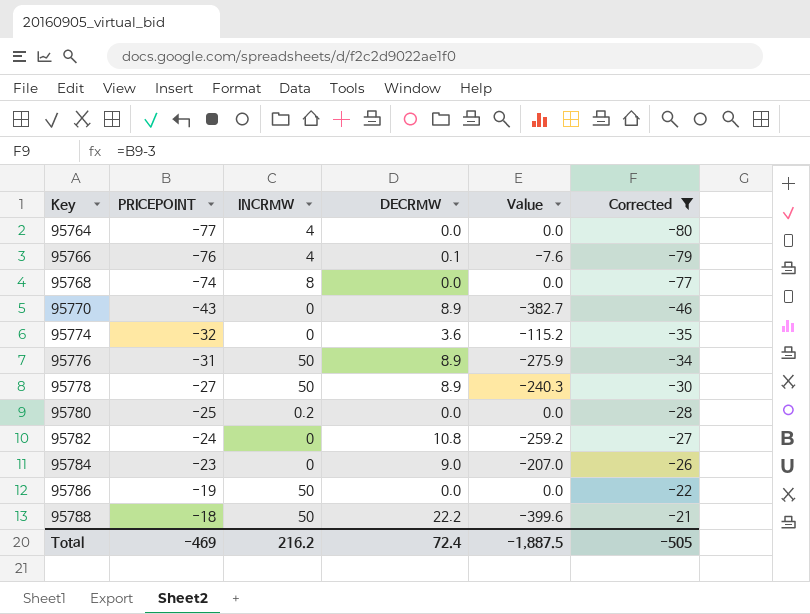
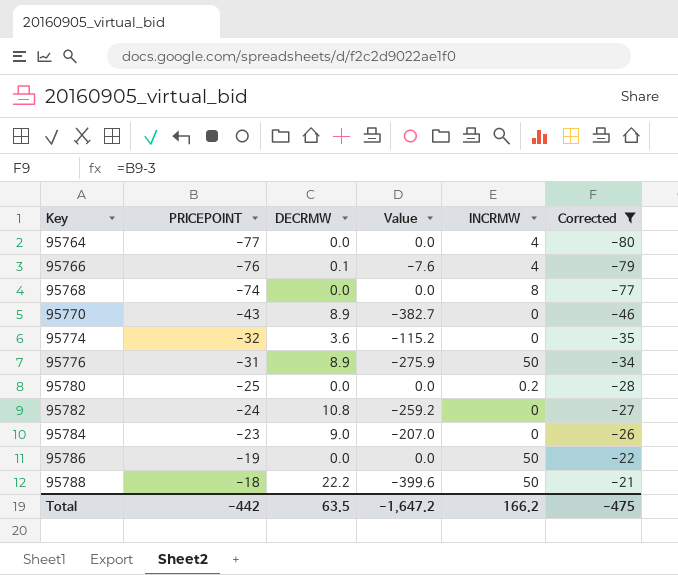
column INCRMW | position: 3 -> 5
row 95778: -27 | 50 | 8.9 | -240.3 | -30 -> none
Total | PRICEPOINT: -469 -> -442
Total | DECRMW: 72.4 -> 63.5
Total | Value: -1,887.5 -> -1,647.2
Total | INCRMW: 216.2 -> 166.2
Total | Corrected: -505 -> -475

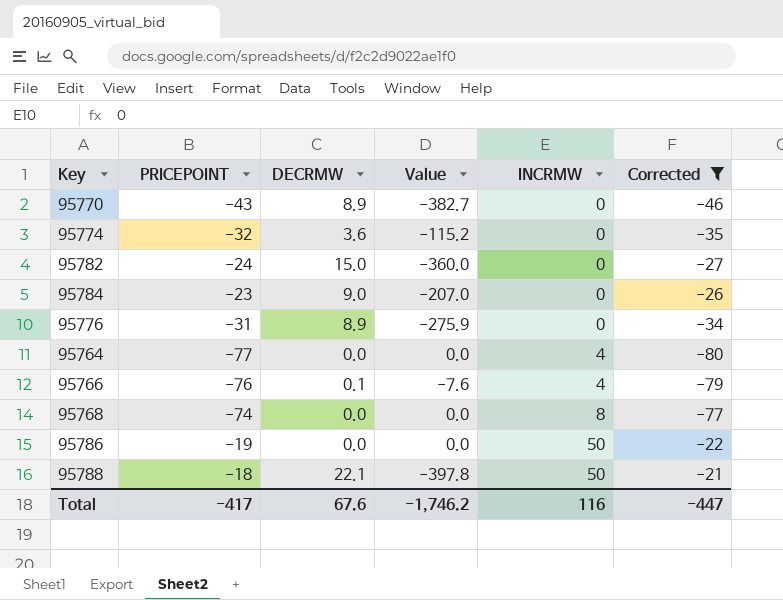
row order: Key ascending -> INCRMW ascending
row 95780: -25 | 0.0 | 0.0 | 0.2 | -28 -> none
95782 | DECRMW: 10.8 -> 15.0
95782 | Value: -259.2 -> -360.0
95776 | INCRMW: 50 -> 0
95788 | DECRMW: 22.2 -> 22.1
95788 | Value: -399.6 -> -397.8
Total | PRICEPOINT: -442 -> -417
Total | DECRMW: 63.5 -> 67.6
Total | Value: -1,647.2 -> -1,746.2
Total | INCRMW: 166.2 -> 116
Total | Corrected: -475 -> -447

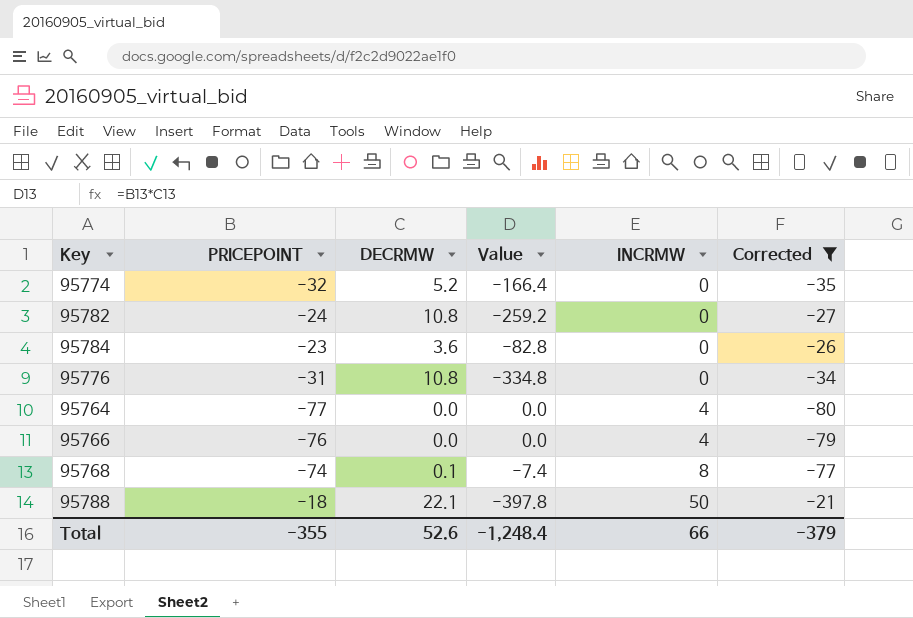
row 95770: -43 | 8.9 | -382.7 | 0 | -46 -> none
row 95786: -19 | 0.0 | 0.0 | 50 | -22 -> none
95774 | DECRMW: 3.6 -> 5.2
95774 | Value: -115.2 -> -166.4
95782 | DECRMW: 15.0 -> 10.8
95782 | Value: -360.0 -> -259.2
95784 | DECRMW: 9.0 -> 3.6
95784 | Value: -207.0 -> -82.8
95776 | DECRMW: 8.9 -> 10.8
95776 | Value: -275.9 -> -334.8
95766 | DECRMW: 0.1 -> 0.0
95766 | Value: -7.6 -> 0.0
95768 | DECRMW: 0.0 -> 0.1
95768 | Value: 0.0 -> -7.4
Total | PRICEPOINT: -417 -> -355
Total | DECRMW: 67.6 -> 52.6
Total | Value: -1,746.2 -> -1,248.4
Total | INCRMW: 116 -> 66
Total | Corrected: -447 -> -379

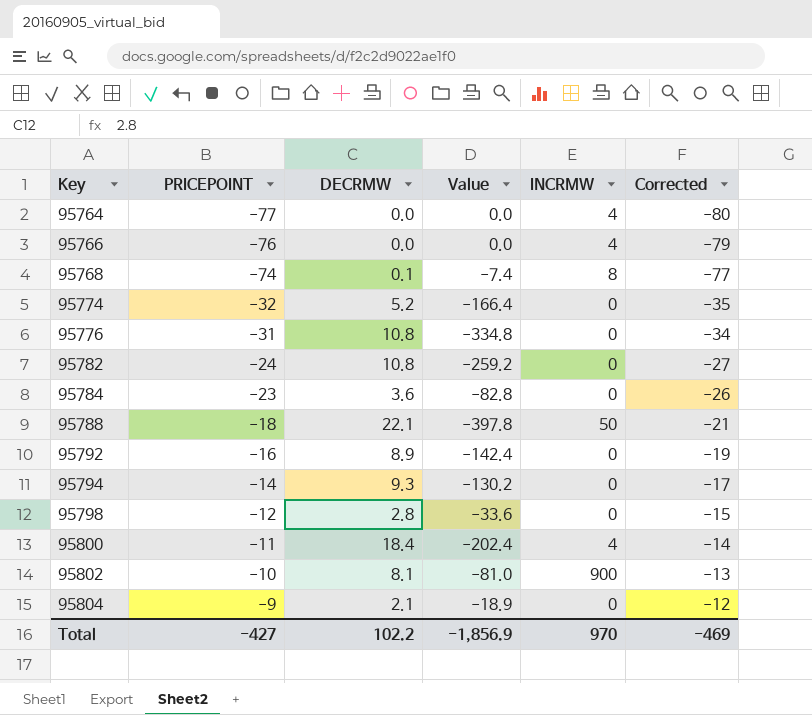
filter: Corrected <= -21 -> none
row order: INCRMW ascending -> Key ascending
Total | PRICEPOINT: -355 -> -427
Total | DECRMW: 52.6 -> 102.2
Total | Value: -1,248.4 -> -1,856.9
Total | INCRMW: 66 -> 970
Total | Corrected: -379 -> -469

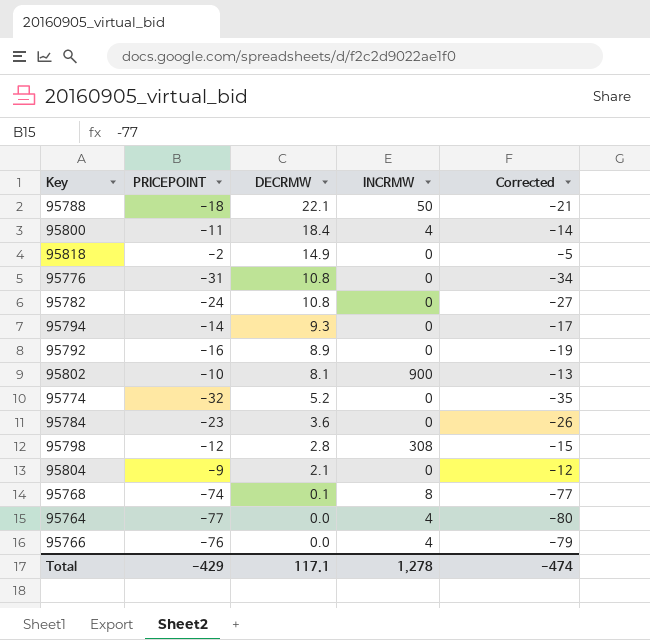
row order: Key ascending -> DECRMW descending
column Value | formula: [PRICEPOINT] * [DECRMW] -> none
row 95818: none -> -2 | 14.9 | 0 | -5
95798 | INCRMW: 0 -> 308
Total | PRICEPOINT: -427 -> -429
Total | DECRMW: 102.2 -> 117.1
Total | INCRMW: 970 -> 1,278
Total | Corrected: -469 -> -474

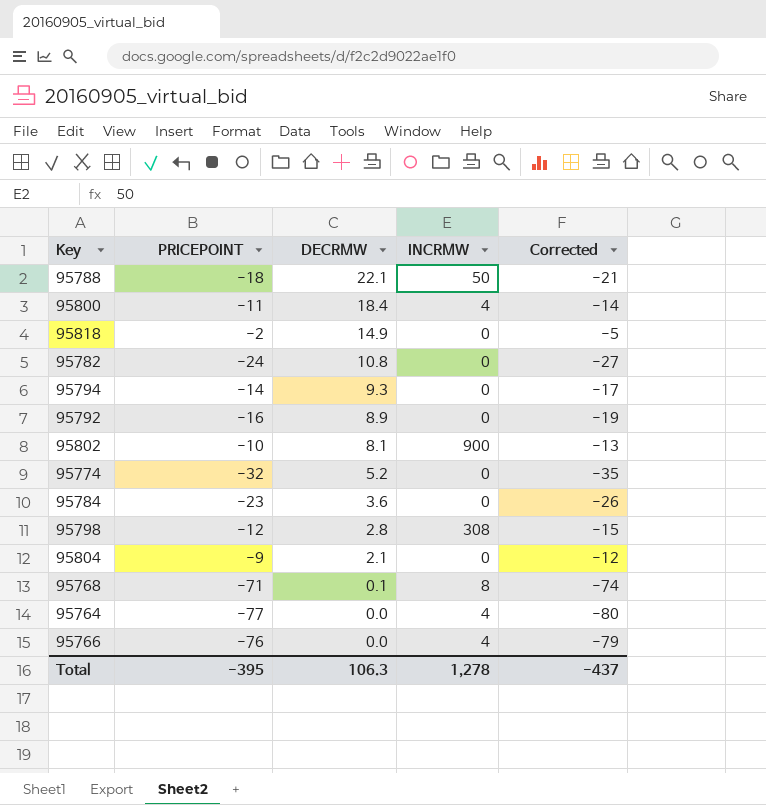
row 95776: -31 | 10.8 | 0 | -34 -> none
95768 | PRICEPOINT: -74 -> -71
95768 | Corrected: -77 -> -74
Total | PRICEPOINT: -429 -> -395
Total | DECRMW: 117.1 -> 106.3
Total | Corrected: -474 -> -437

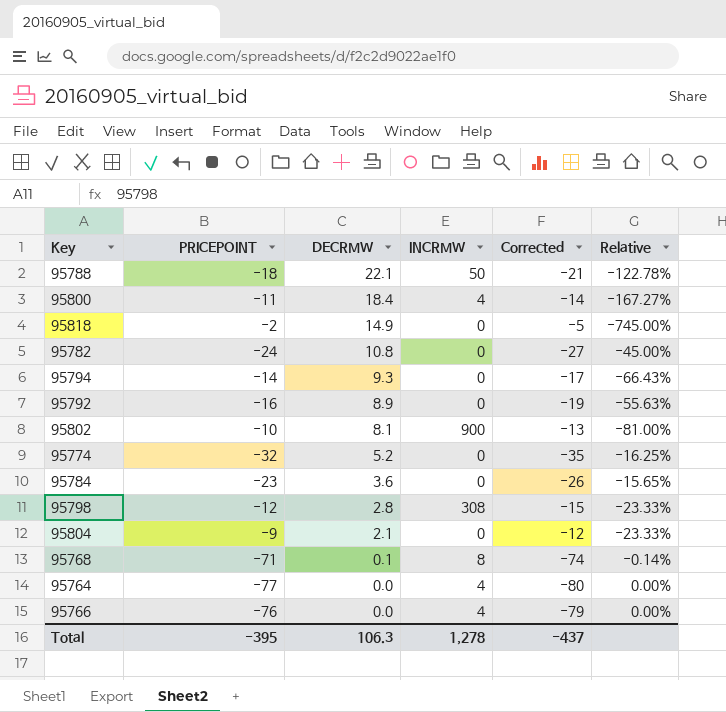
column Relative | formula: none -> [DECRMW] / [PRICEPOINT]

